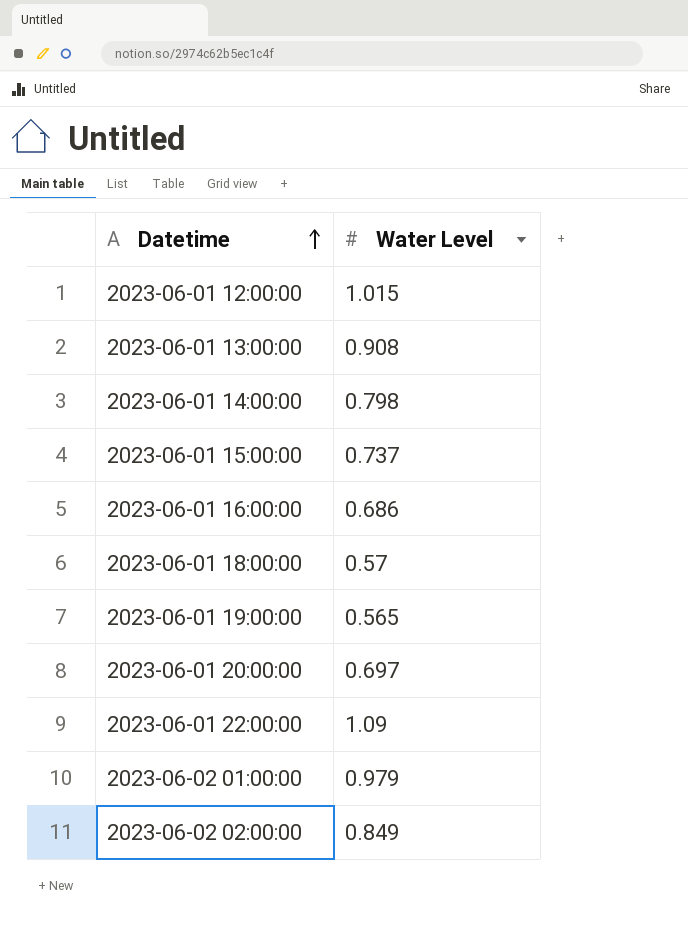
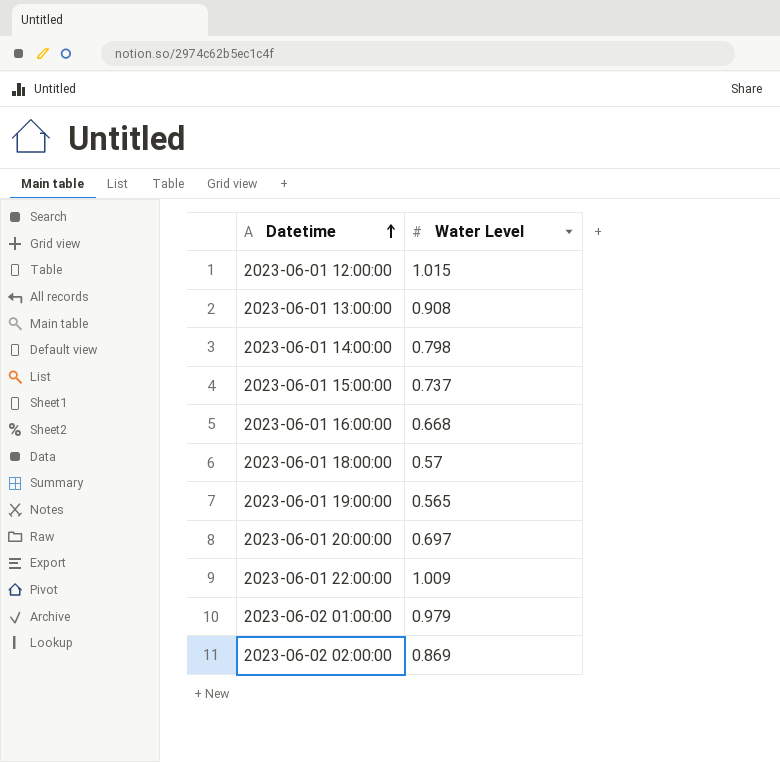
2023-06-01 16:00:00 | Water Level: 0.686 -> 0.668
2023-06-01 22:00:00 | Water Level: 1.09 -> 1.009
2023-06-02 02:00:00 | Water Level: 0.849 -> 0.869

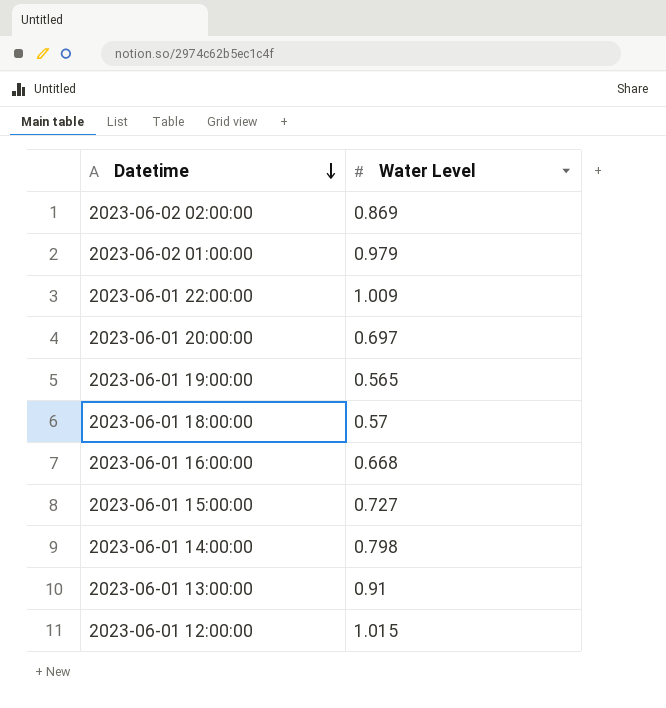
row order: Datetime ascending -> Datetime descending
2023-06-01 15:00:00 | Water Level: 0.737 -> 0.727
2023-06-01 13:00:00 | Water Level: 0.908 -> 0.91

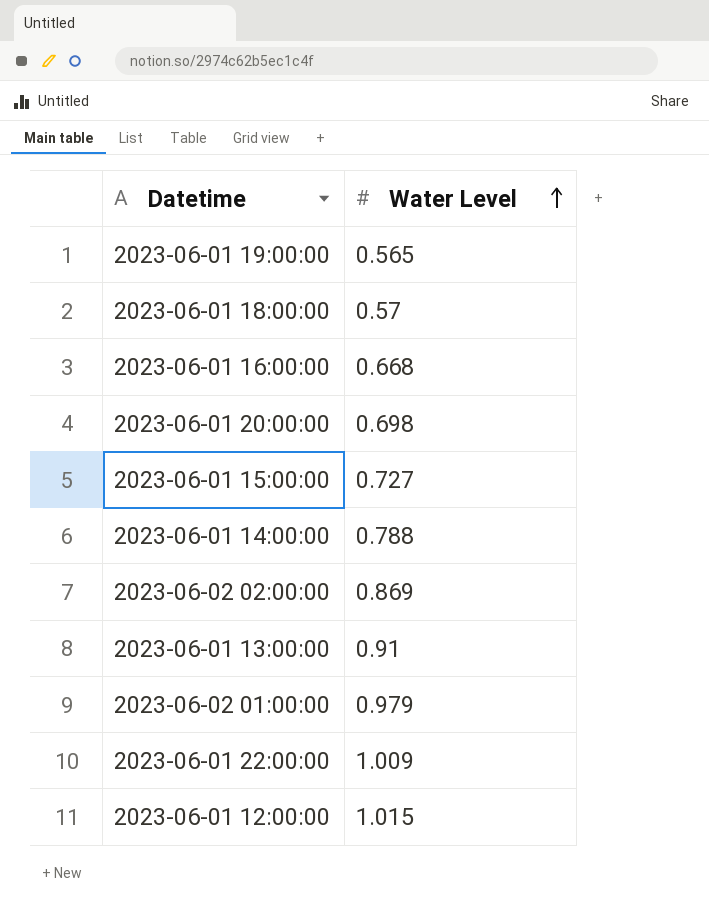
row order: Datetime descending -> Water Level ascending
2023-06-01 20:00:00 | Water Level: 0.697 -> 0.698
2023-06-01 14:00:00 | Water Level: 0.798 -> 0.788

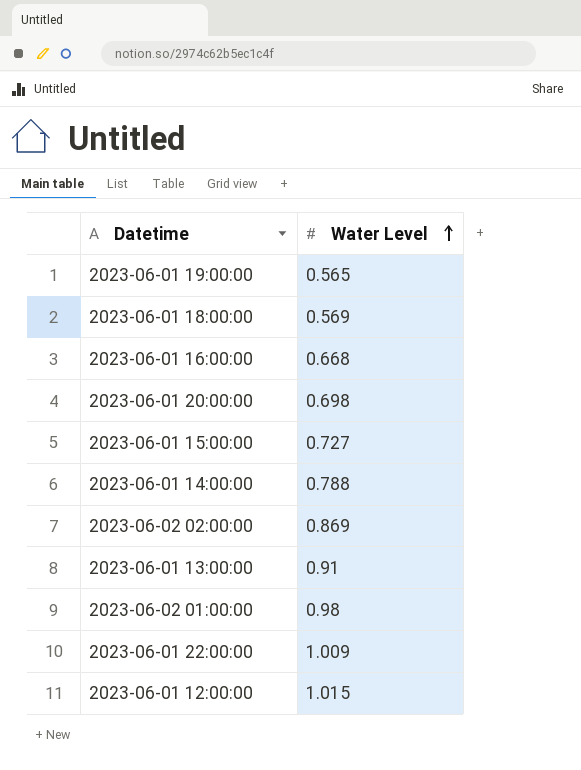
2023-06-01 18:00:00 | Water Level: 0.57 -> 0.569
2023-06-02 01:00:00 | Water Level: 0.979 -> 0.98

